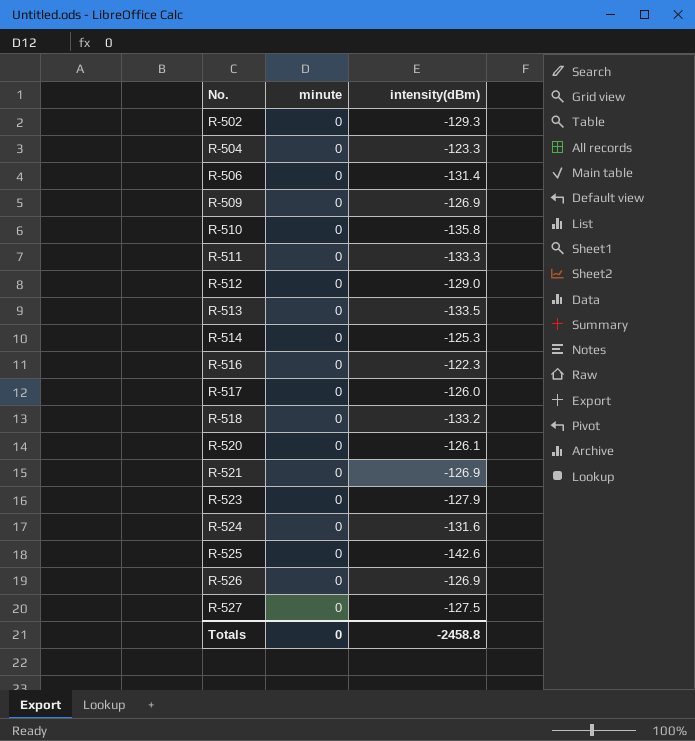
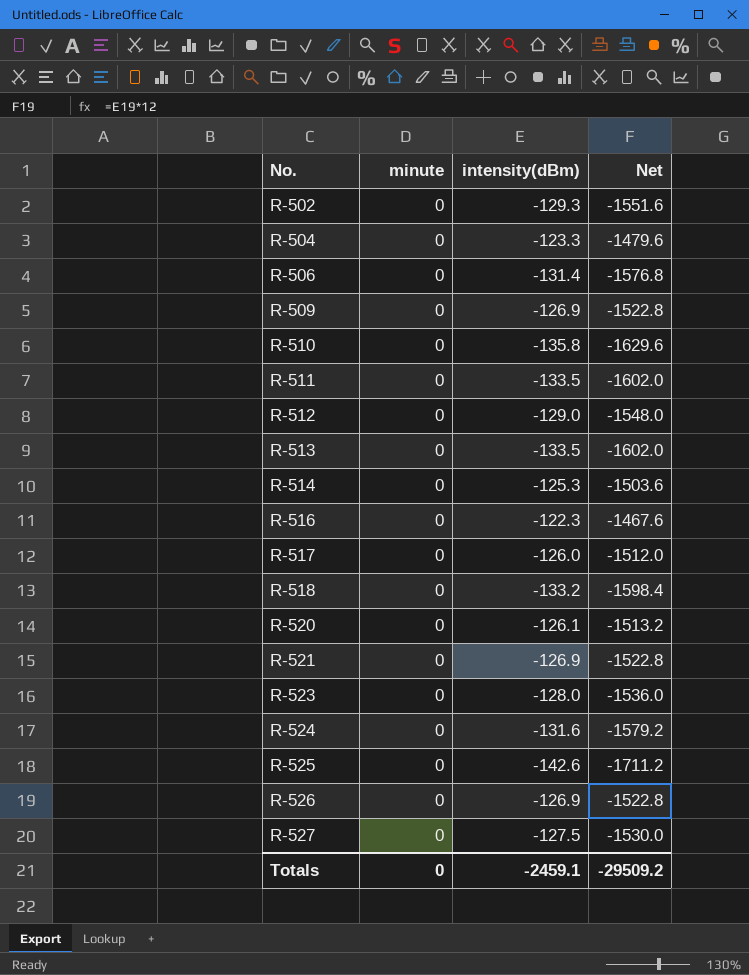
column Net | formula: none -> [intensity(dBm)] * 12
R-511 | intensity(dBm): -133.3 -> -133.5
R-523 | intensity(dBm): -127.9 -> -128.0
Totals | intensity(dBm): -2458.8 -> -2459.1

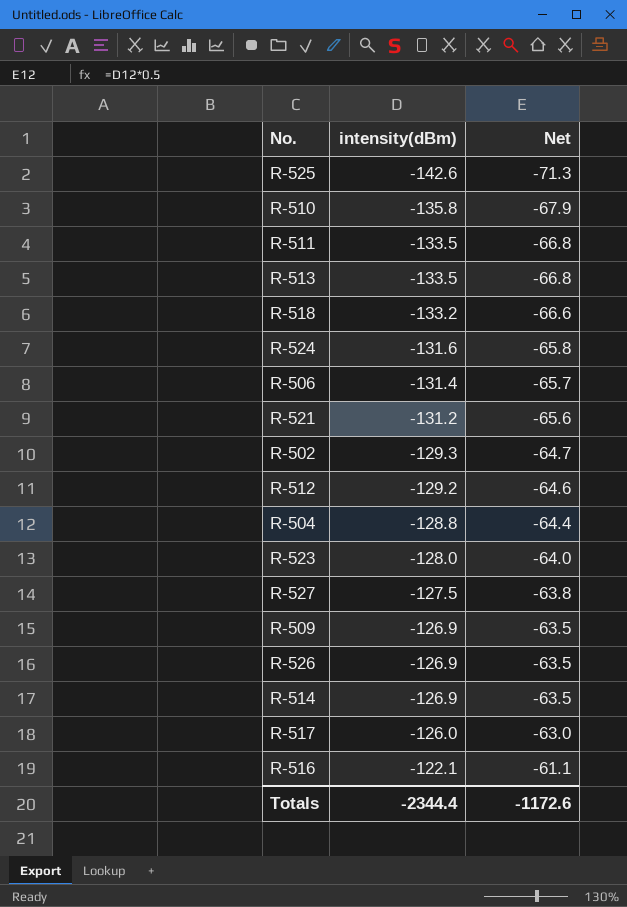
row order: No. ascending -> intensity(dBm) ascending
column minute | position: 2 -> none
column Net | formula: [intensity(dBm)] * 12 -> [intensity(dBm)] * 0.5
row R-520: 0 | -126.1 | -1513.2 -> none
R-521 | intensity(dBm): -126.9 -> -131.2
R-512 | intensity(dBm): -129.0 -> -129.2
R-504 | intensity(dBm): -123.3 -> -128.8
R-514 | intensity(dBm): -125.3 -> -126.9
R-516 | intensity(dBm): -122.3 -> -122.1
Totals | intensity(dBm): -2459.1 -> -2344.4
Totals | Net: -29509.2 -> -1172.6

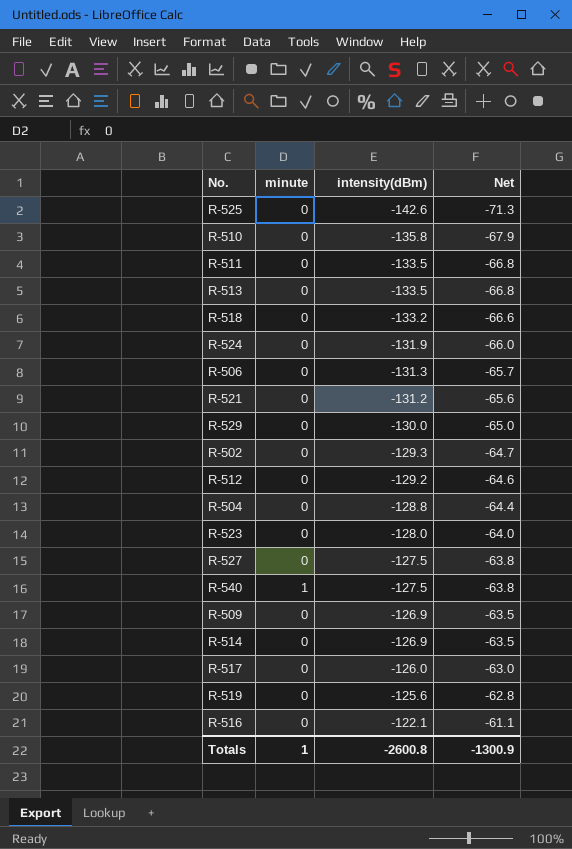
column minute | position: none -> 2
row R-526: -126.9 | -63.5 -> none
R-524 | intensity(dBm): -131.6 -> -131.9
R-524 | Net: -65.8 -> -66.0
R-506 | intensity(dBm): -131.4 -> -131.3
row R-529: none -> 0 | -130.0 | -65.0
row R-540: none -> 1 | -127.5 | -63.8
row R-519: none -> 0 | -125.6 | -62.8
Totals | intensity(dBm): -2344.4 -> -2600.8
Totals | Net: -1172.6 -> -1300.9

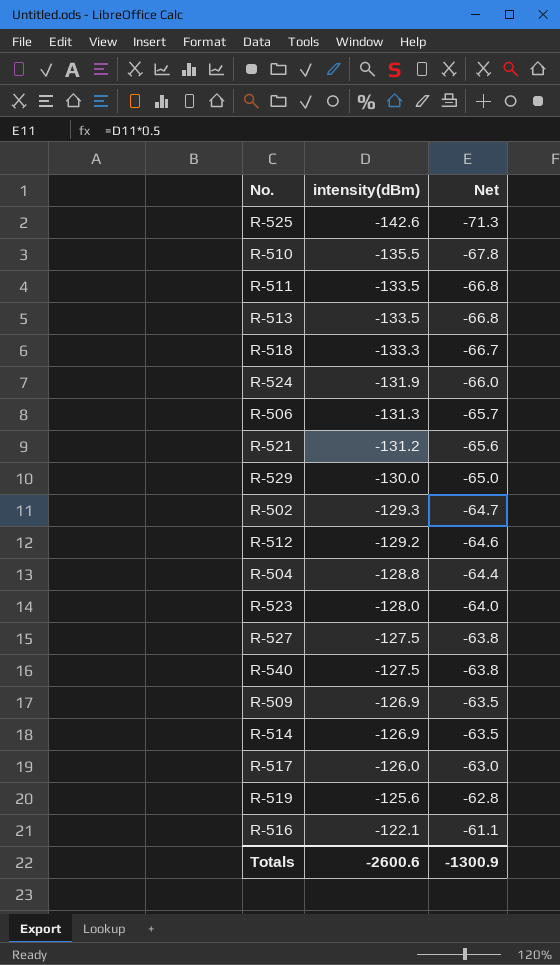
column minute | position: 2 -> none
R-510 | intensity(dBm): -135.8 -> -135.5
R-510 | Net: -67.9 -> -67.8
R-518 | intensity(dBm): -133.2 -> -133.3
R-518 | Net: -66.6 -> -66.7
Totals | intensity(dBm): -2600.8 -> -2600.6

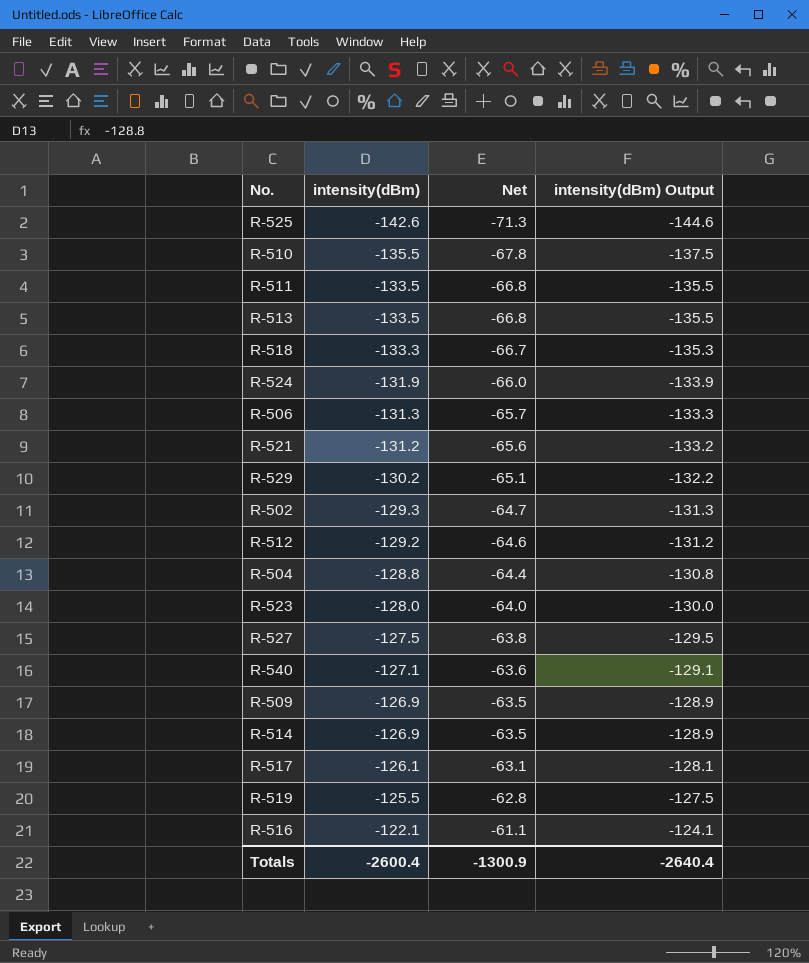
column intensity(dBm) Output | formula: none -> [intensity(dBm)] - 2
R-529 | intensity(dBm): -130.0 -> -130.2
R-529 | Net: -65.0 -> -65.1
R-540 | intensity(dBm): -127.5 -> -127.1
R-540 | Net: -63.8 -> -63.6
R-517 | intensity(dBm): -126.0 -> -126.1
R-517 | Net: -63.0 -> -63.1
R-519 | intensity(dBm): -125.6 -> -125.5
Totals | intensity(dBm): -2600.6 -> -2600.4

